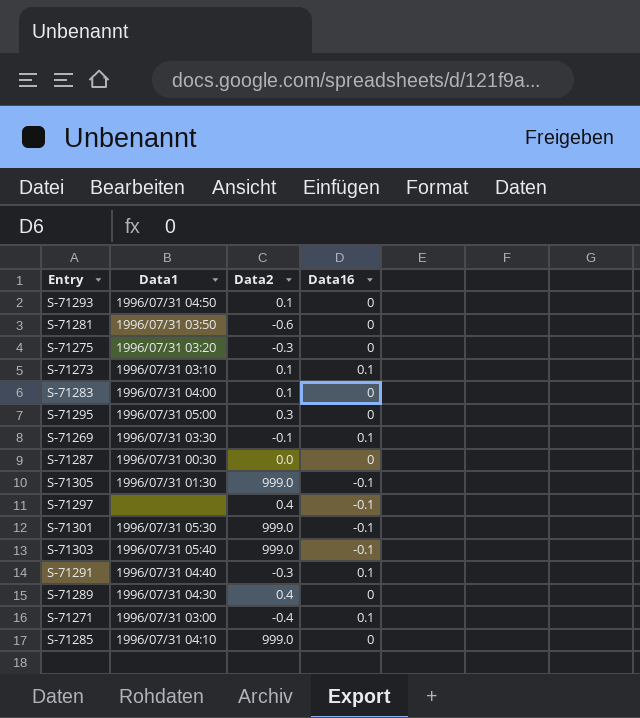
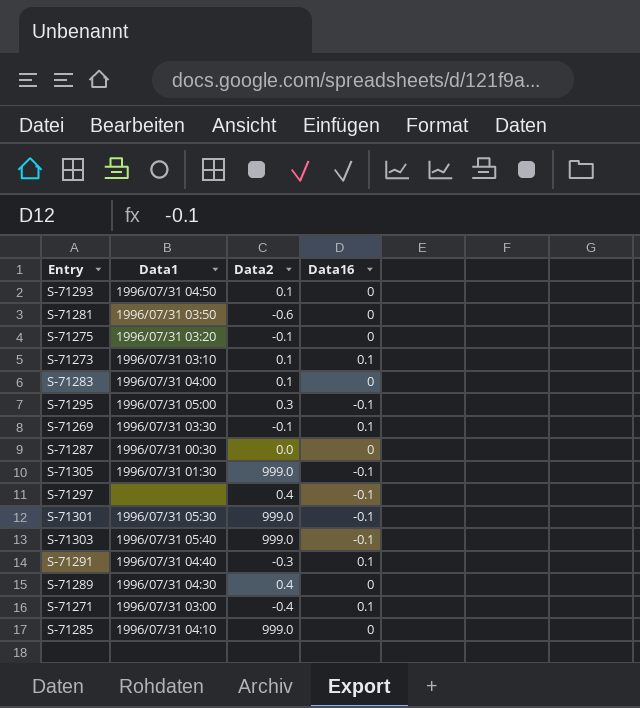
S-71275 | Data2: -0.3 -> -0.1
S-71295 | Data16: 0 -> -0.1

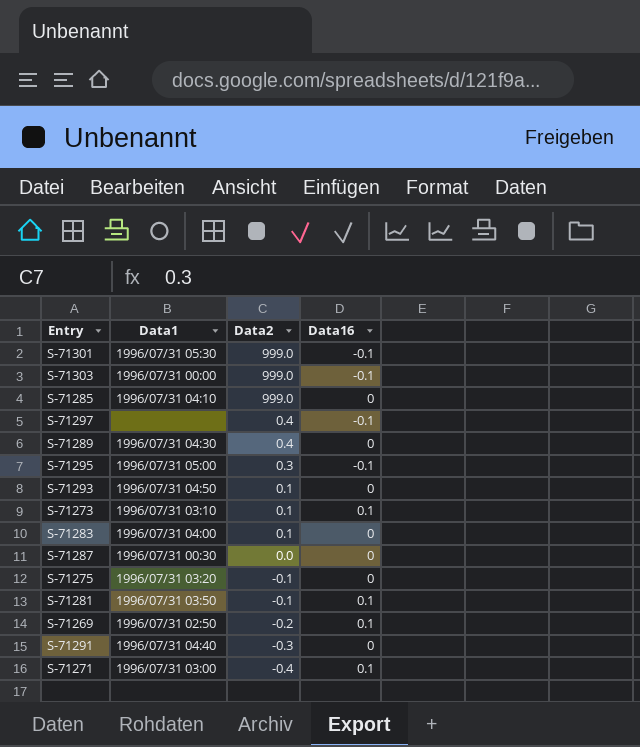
row order: none -> Data2 descending
row S-71305: 1996/07/31 01:30 | 999.0 | -0.1 -> none
S-71303 | Data1: 1996/07/31 05:40 -> 1996/07/31 00:00
S-71281 | Data2: -0.6 -> -0.1
S-71281 | Data16: 0 -> 0.1
S-71269 | Data1: 1996/07/31 03:30 -> 1996/07/31 02:50
S-71269 | Data2: -0.1 -> -0.2
S-71291 | Data16: 0.1 -> 0

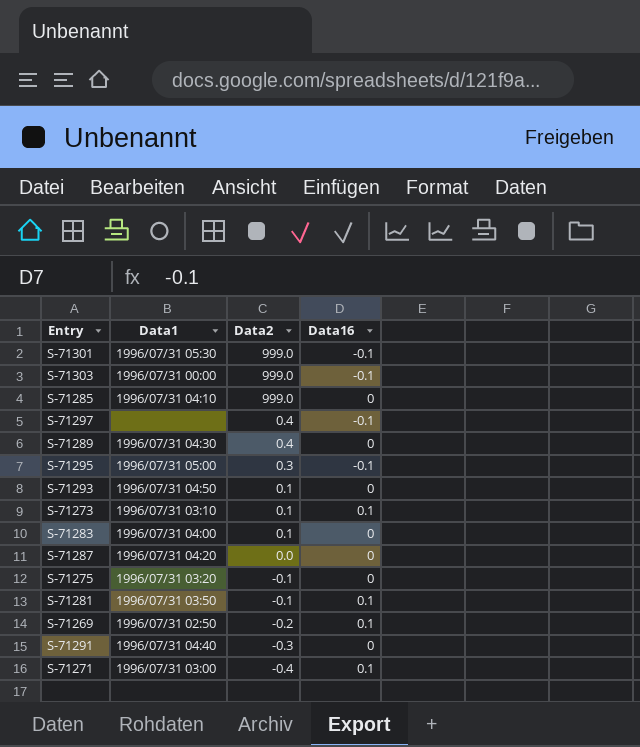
S-71287 | Data1: 1996/07/31 00:30 -> 1996/07/31 04:20

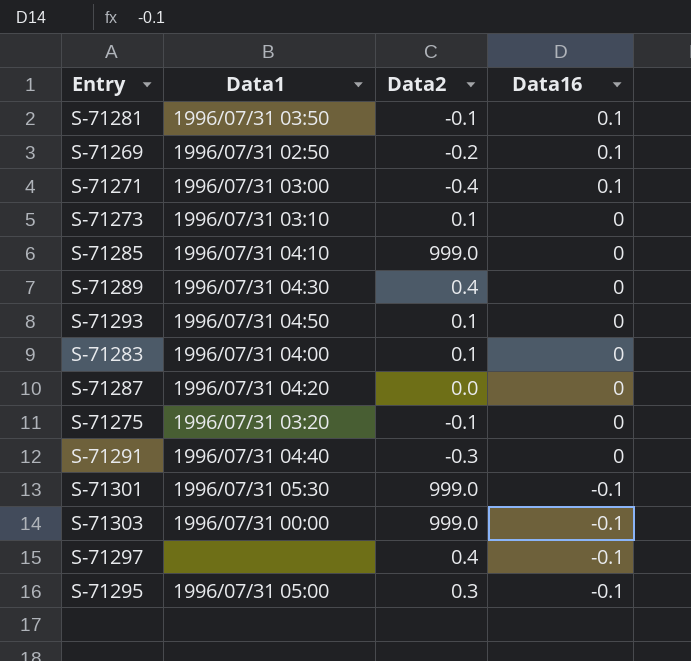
row order: Data2 descending -> Data16 descending
S-71273 | Data16: 0.1 -> 0

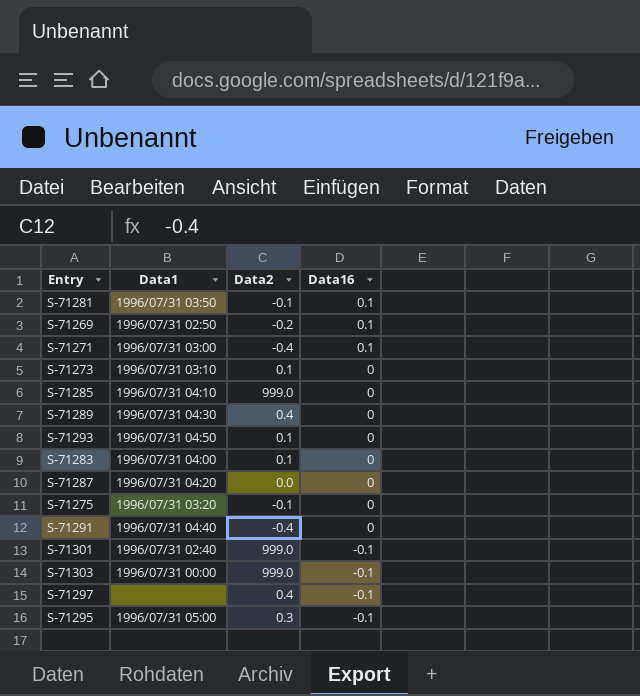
S-71291 | Data2: -0.3 -> -0.4
S-71301 | Data1: 1996/07/31 05:30 -> 1996/07/31 02:40

